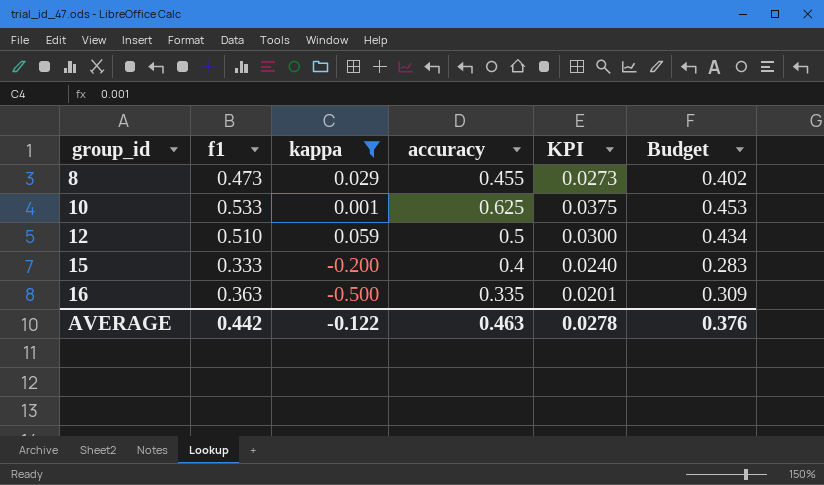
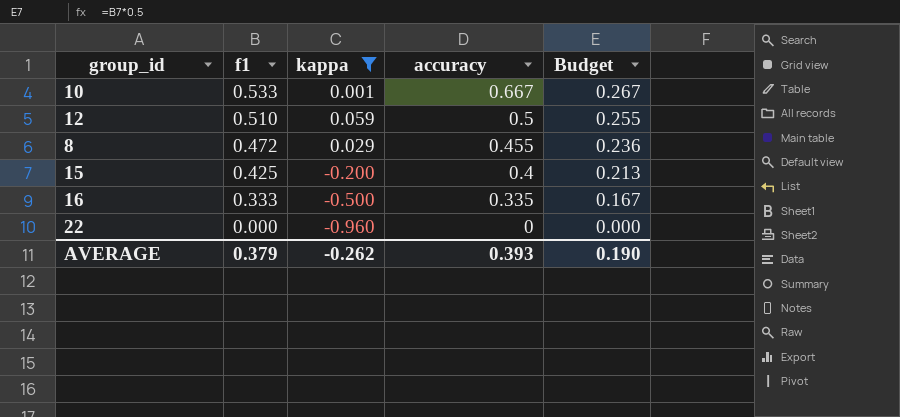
row order: group_id ascending -> f1 descending
column KPI | formula: [accuracy] * 0.06 -> none
column Budget | formula: [f1] * 0.85 -> [f1] * 0.5
10 | accuracy: 0.625 -> 0.667
8 | f1: 0.473 -> 0.472
15 | f1: 0.333 -> 0.425
16 | f1: 0.363 -> 0.333
row 22: none -> 0.000 | -0.960 | 0 | 0.000
AVERAGE | f1: 0.442 -> 0.379
AVERAGE | kappa: -0.122 -> -0.262
AVERAGE | accuracy: 0.463 -> 0.393
AVERAGE | Budget: 0.376 -> 0.190

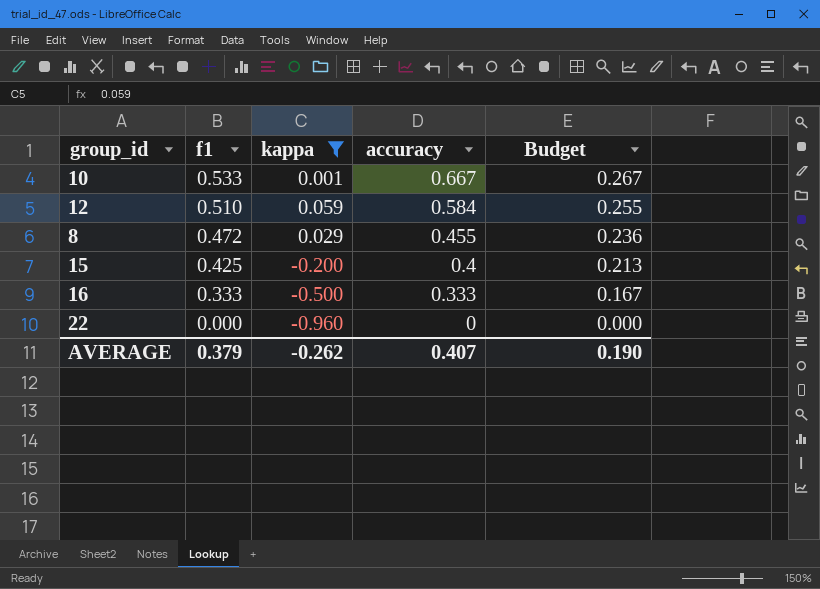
12 | accuracy: 0.5 -> 0.584
16 | accuracy: 0.335 -> 0.333
AVERAGE | accuracy: 0.393 -> 0.407

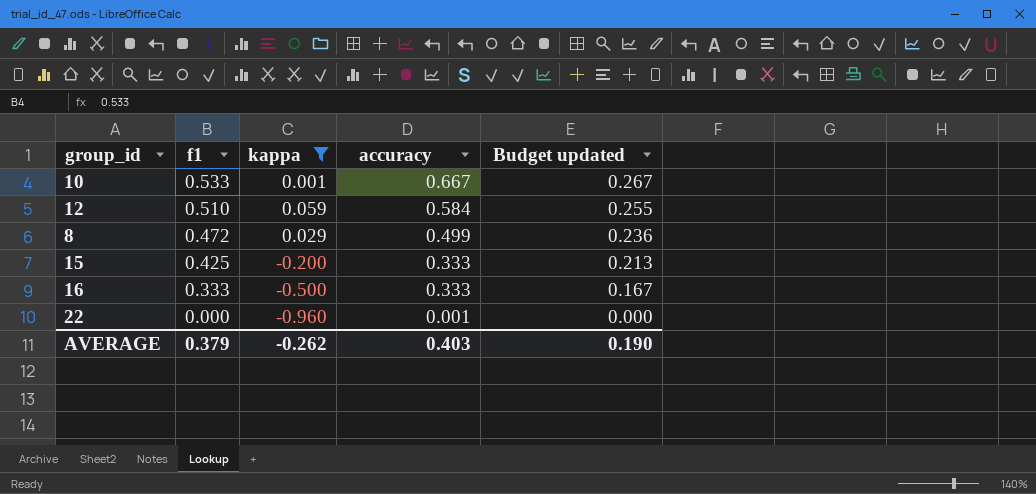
column name: Budget -> Budget updated
8 | accuracy: 0.455 -> 0.499
15 | accuracy: 0.4 -> 0.333
22 | accuracy: 0 -> 0.001
AVERAGE | accuracy: 0.407 -> 0.403

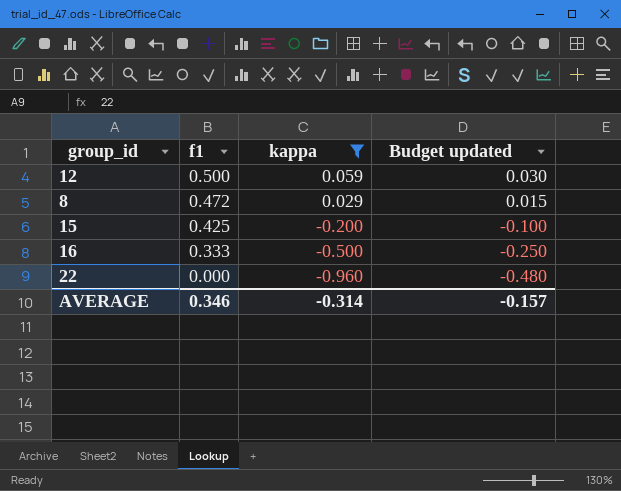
column accuracy | position: 4 -> none
column Budget updated | formula: [f1] * 0.5 -> [kappa] * 0.5
row 10: 0.533 | 0.001 | 0.667 | 0.267 -> none
12 | f1: 0.510 -> 0.500
AVERAGE | f1: 0.379 -> 0.346
AVERAGE | kappa: -0.262 -> -0.314
AVERAGE | Budget updated: 0.190 -> -0.157

